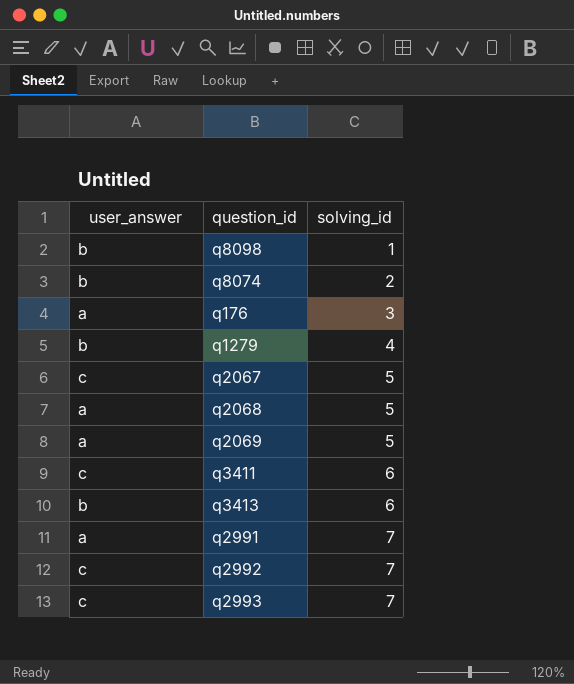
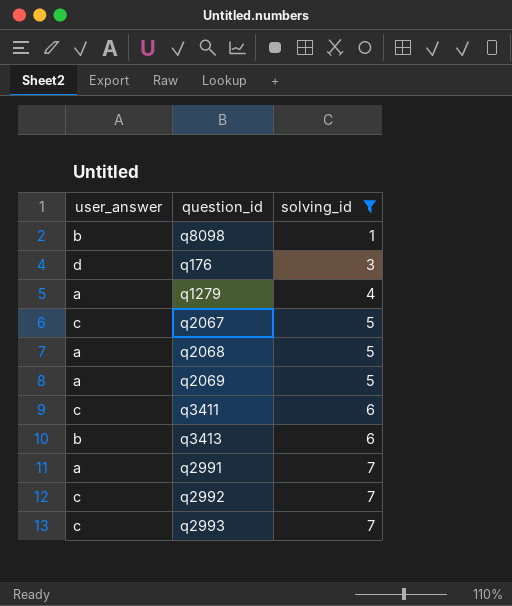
filter: none -> solving_id != 2
q176 | user_answer: a -> d
q1279 | user_answer: b -> a

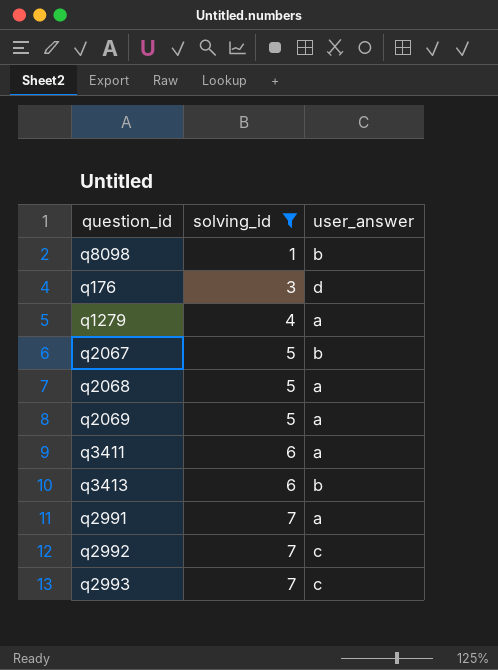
column user_answer | position: 1 -> 3
q2067 | user_answer: c -> b
q3411 | user_answer: c -> a

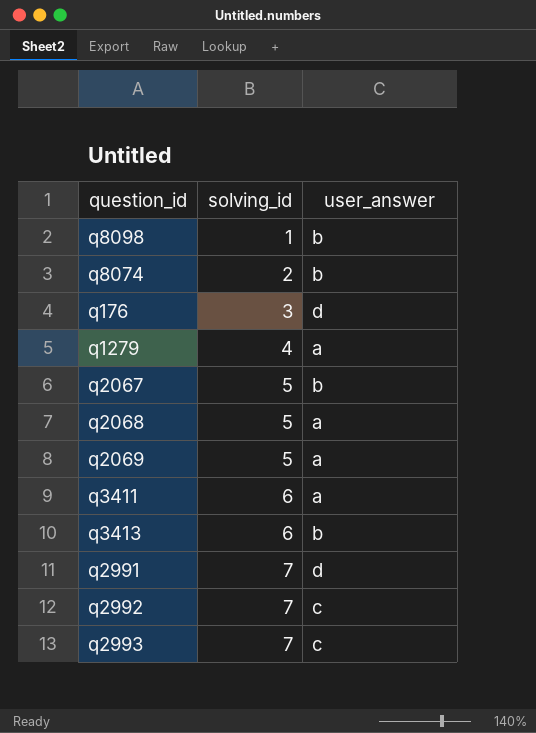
filter: solving_id != 2 -> none
q2991 | user_answer: a -> d

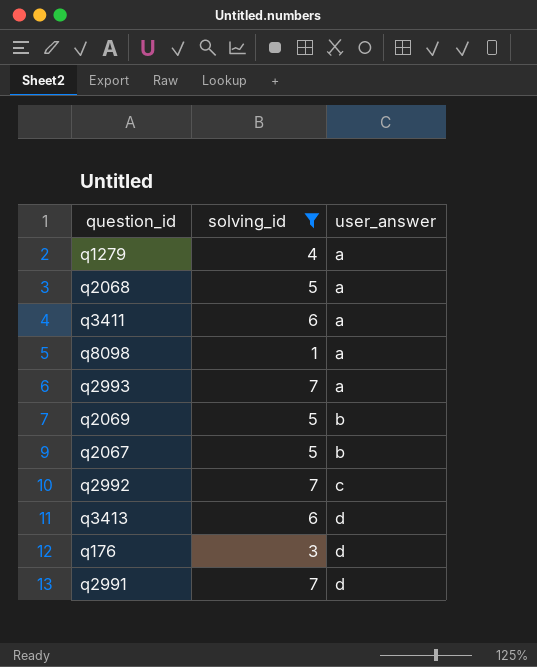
filter: none -> solving_id != 2
row order: solving_id ascending -> user_answer ascending
q8098 | user_answer: b -> a
q2993 | user_answer: c -> a
q2069 | user_answer: a -> b
q3413 | user_answer: b -> d

